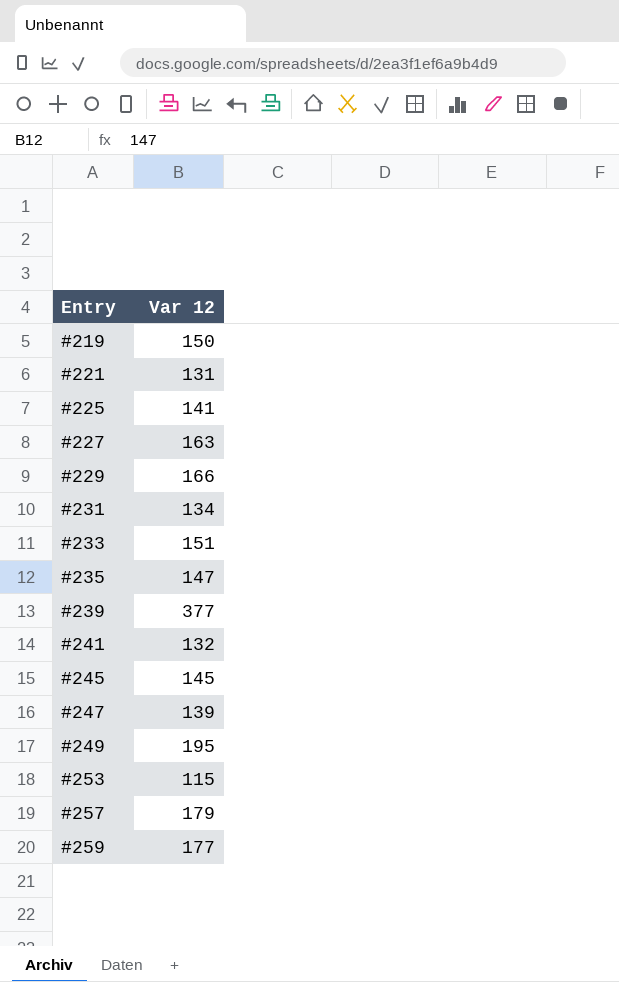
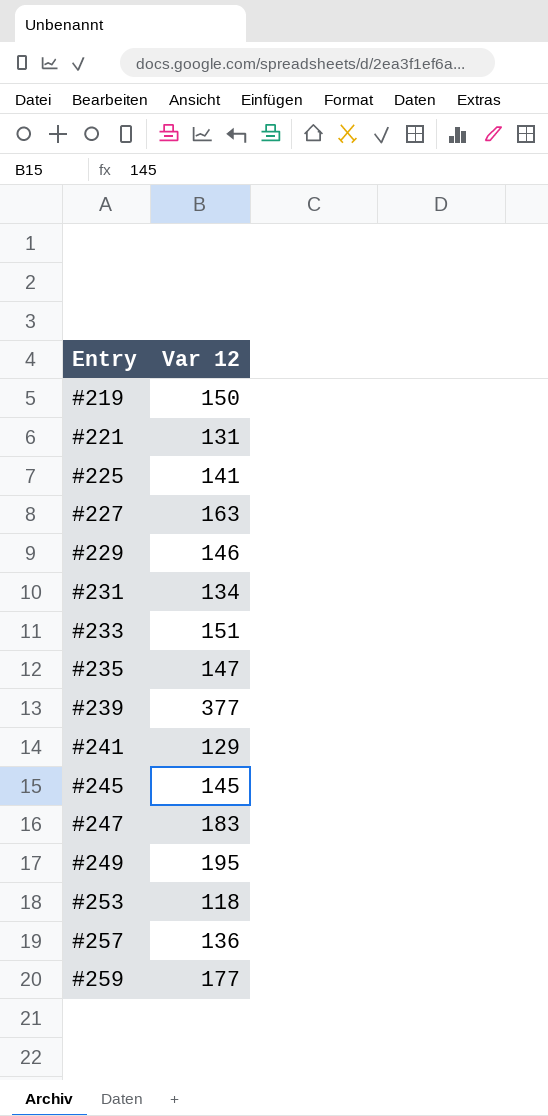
#229 | Var 12: 166 -> 146
#241 | Var 12: 132 -> 129
#247 | Var 12: 139 -> 183
#253 | Var 12: 115 -> 118
#257 | Var 12: 179 -> 136

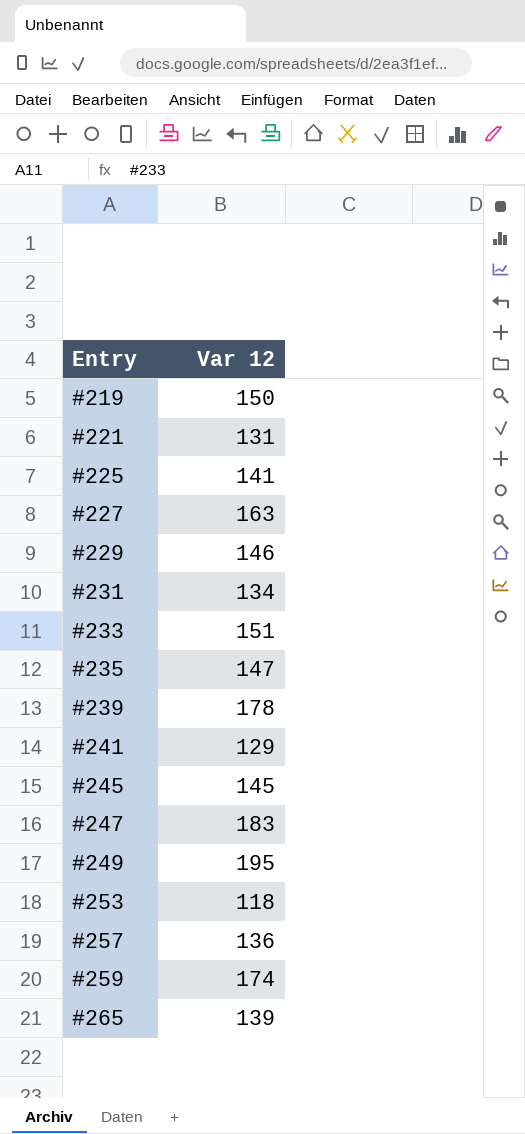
#239 | Var 12: 377 -> 178
#259 | Var 12: 177 -> 174
row #265: none -> 139

